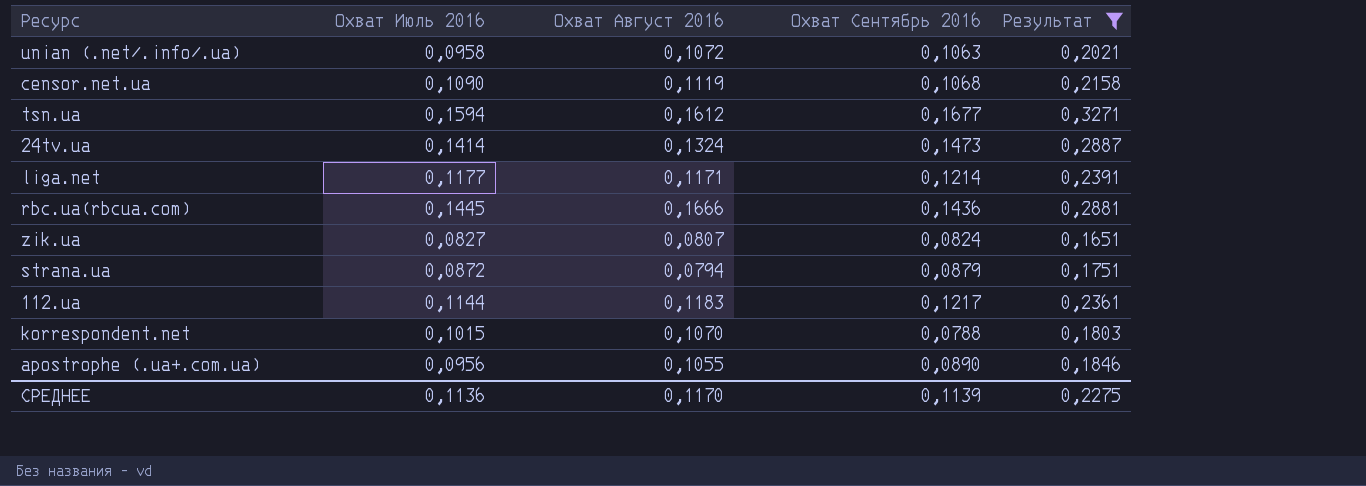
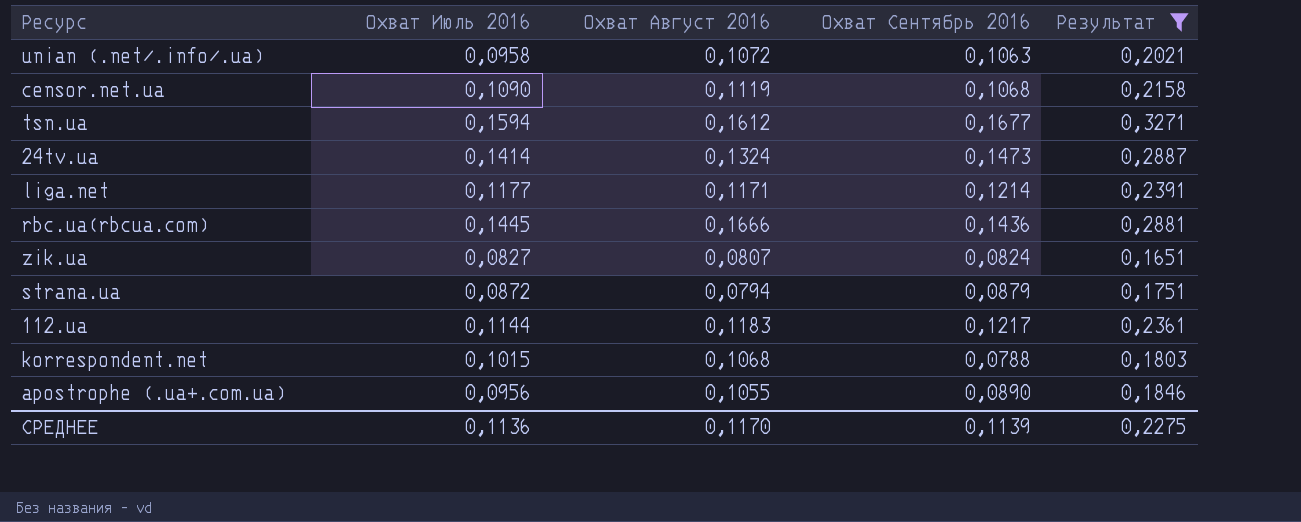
korrespondent.net | Охват Август 2016: 0,1070 -> 0,1068

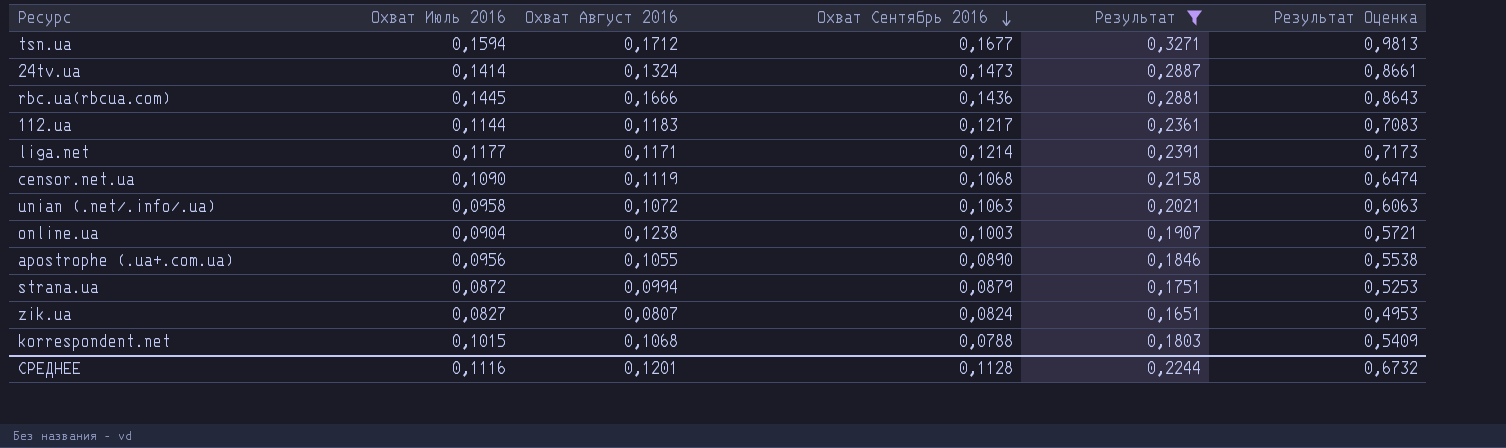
row order: none -> Охват Сентябрь 2016 descending
column Результат Оценка | formula: none -> [Результат] * 3
tsn.ua | Охват Август 2016: 0,1612 -> 0,1712
row online.ua: none -> 0,0904 | 0,1238 | 0,1003 | 0,1907 | 0,5721
strana.ua | Охват Август 2016: 0,0794 -> 0,0994
СРЕДНЕЕ | Охват Июль 2016: 0,1136 -> 0,1116
СРЕДНЕЕ | Охват Август 2016: 0,1170 -> 0,1201
СРЕДНЕЕ | Охват Сентябрь 2016: 0,1139 -> 0,1128
СРЕДНЕЕ | Результат: 0,2275 -> 0,2244

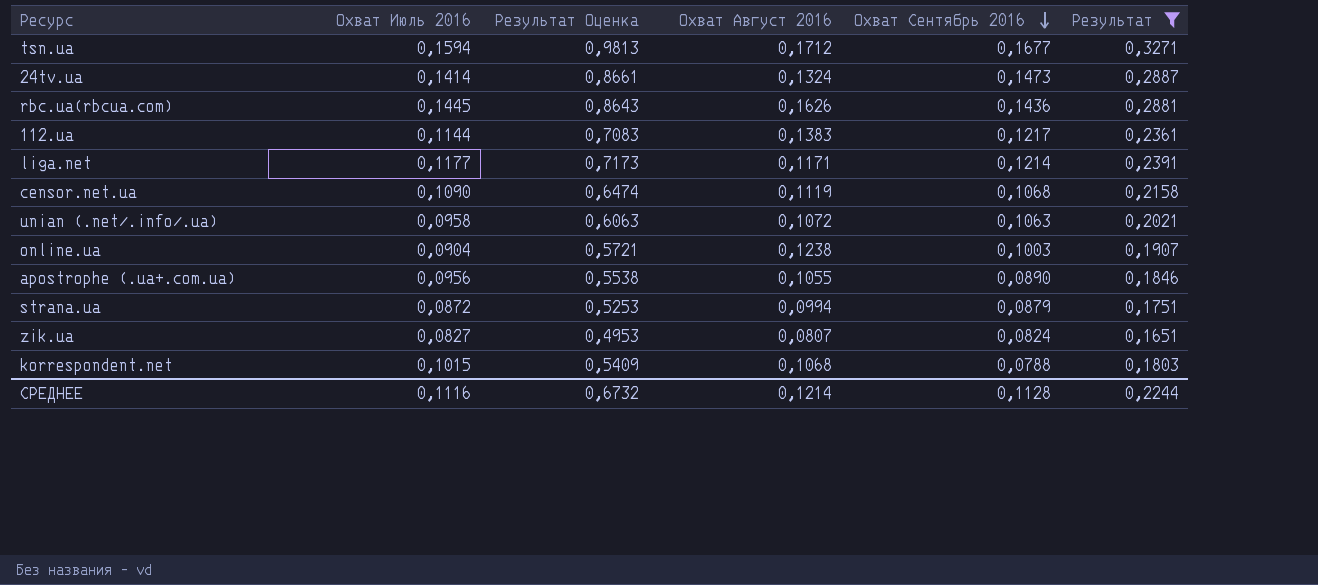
column Результат Оценка | position: 6 -> 3
rbc.ua(rbcua.com) | Охват Август 2016: 0,1666 -> 0,1626
112.ua | Охват Август 2016: 0,1183 -> 0,1383
СРЕДНЕЕ | Охват Август 2016: 0,1201 -> 0,1214

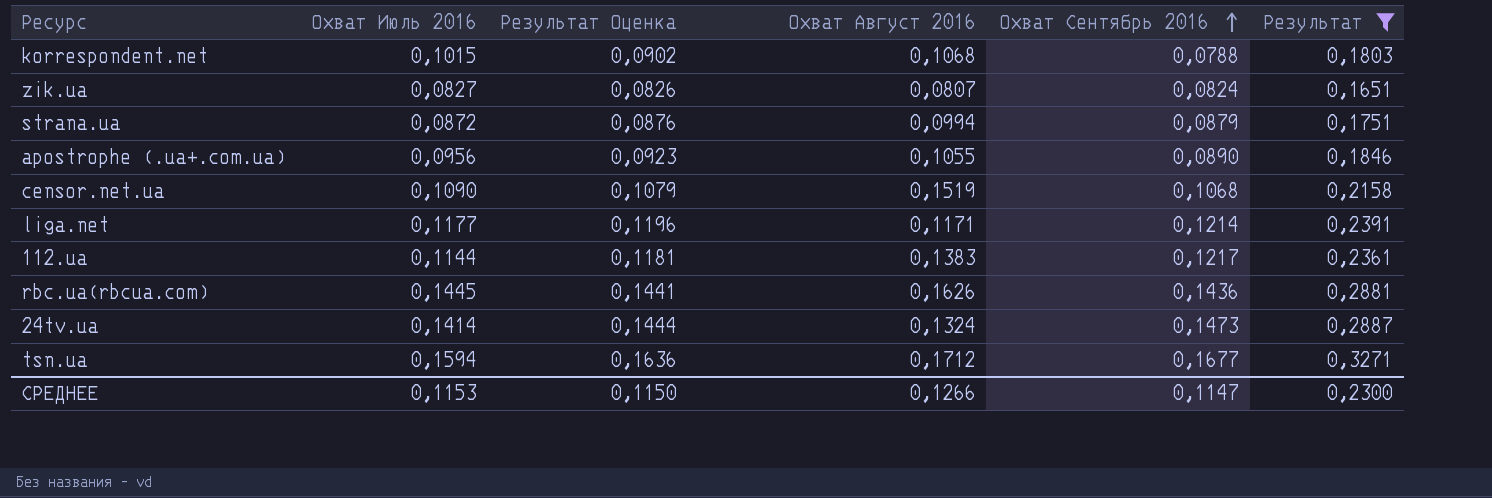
row order: Охват Сентябрь 2016 descending -> Охват Сентябрь 2016 ascending
column Результат Оценка | formula: [Результат] * 3 -> [Результат] * 0,5
row unian (.net/.info/.ua): 0,0958 | 0,6063 | 0,1072 | 0,1063 | 0,2021 -> none
row online.ua: 0,0904 | 0,5721 | 0,1238 | 0,1003 | 0,1907 -> none
censor.net.ua | Охват Август 2016: 0,1119 -> 0,1519
СРЕДНЕЕ | Охват Июль 2016: 0,1116 -> 0,1153
СРЕДНЕЕ | Результат Оценка: 0,6732 -> 0,1150
СРЕДНЕЕ | Охват Август 2016: 0,1214 -> 0,1266
СРЕДНЕЕ | Охват Сентябрь 2016: 0,1128 -> 0,1147
СРЕДНЕЕ | Результат: 0,2244 -> 0,2300

